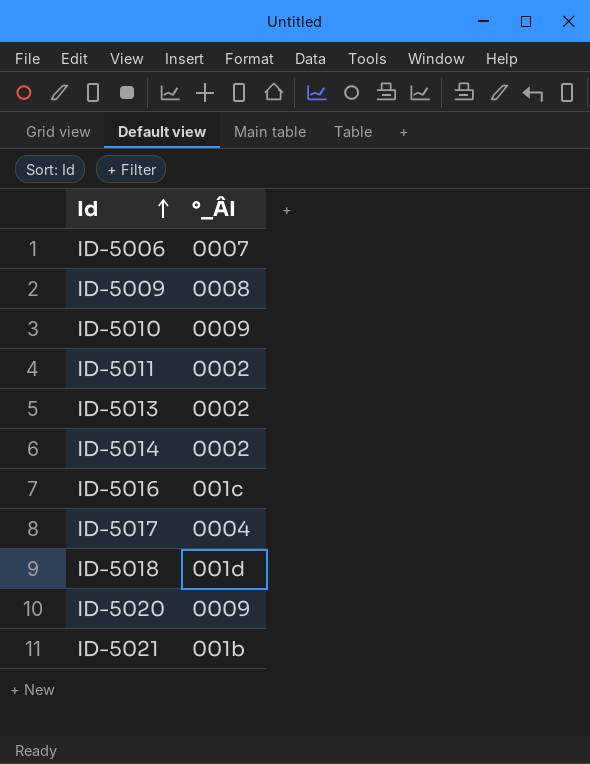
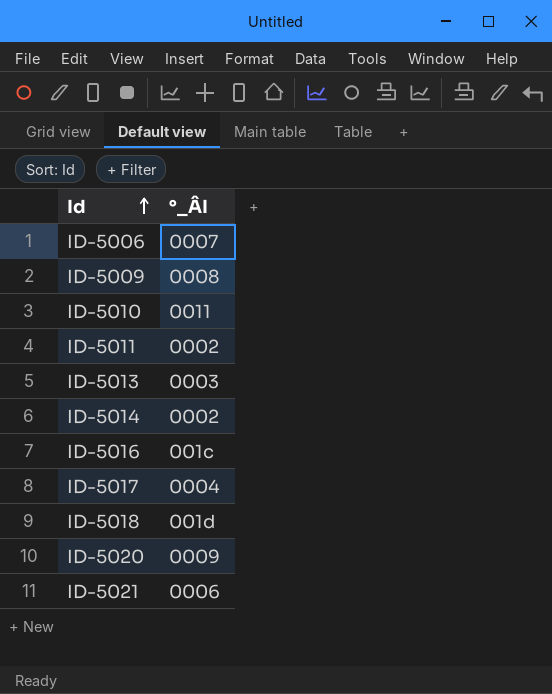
ID-5010 | °_ÂI: 0009 -> 0011
ID-5013 | °_ÂI: 0002 -> 0003
ID-5021 | °_ÂI: 001b -> 0006

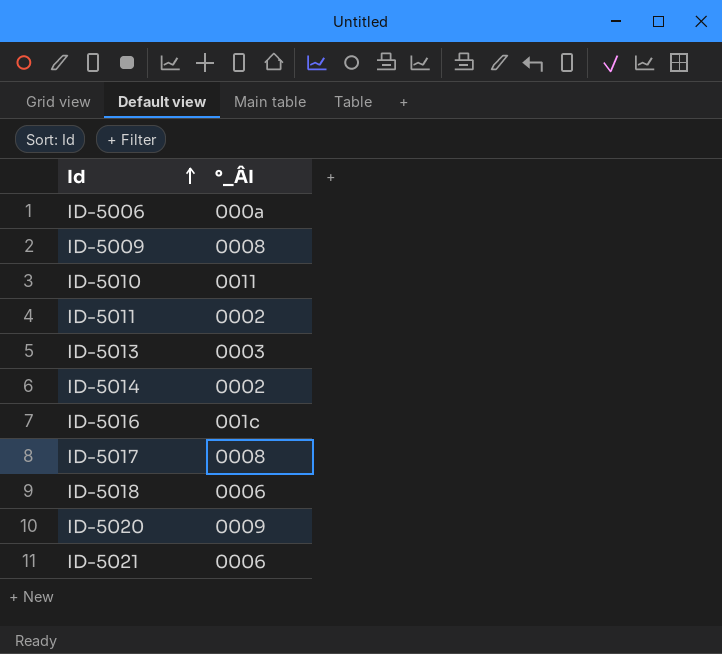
ID-5006 | °_ÂI: 0007 -> 000a
ID-5017 | °_ÂI: 0004 -> 0008
ID-5018 | °_ÂI: 001d -> 0006

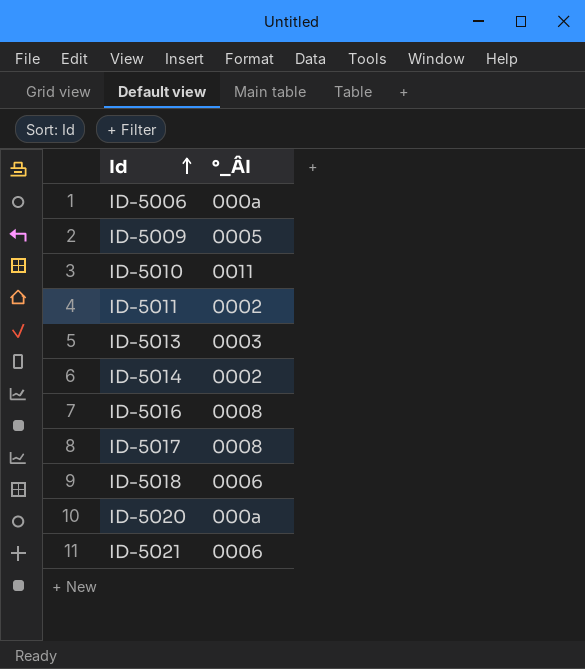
ID-5009 | °_ÂI: 0008 -> 0005
ID-5016 | °_ÂI: 001c -> 0008
ID-5020 | °_ÂI: 0009 -> 000a

